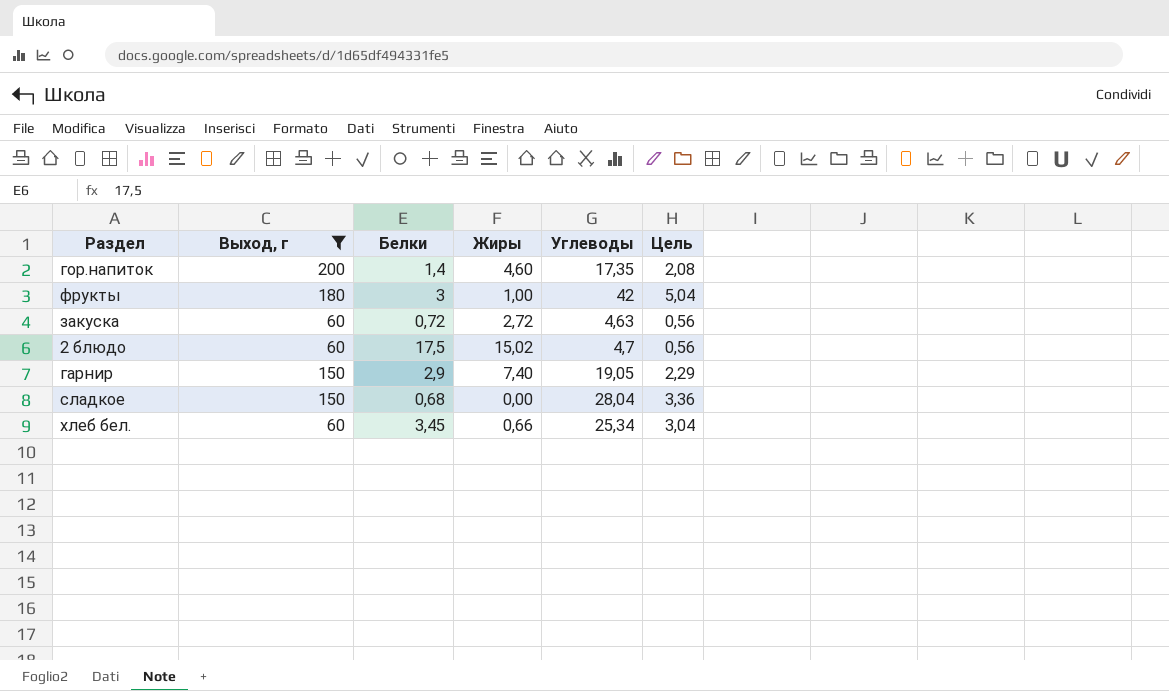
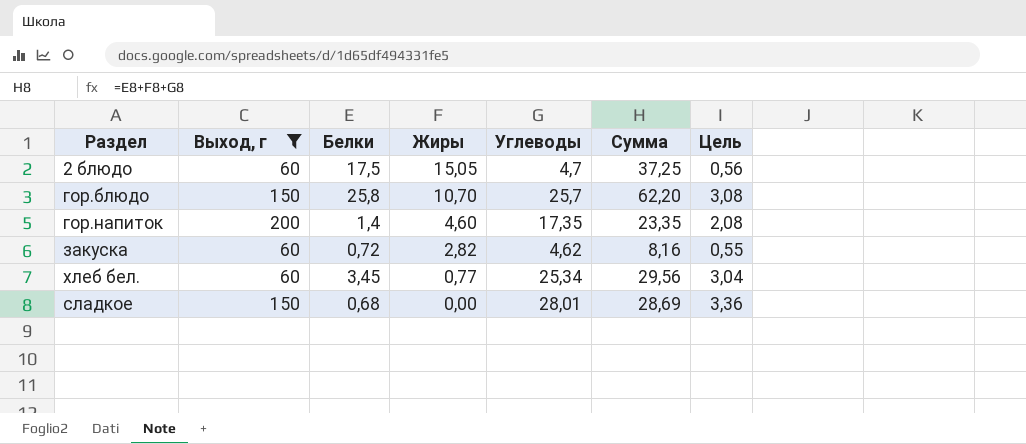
row order: none -> Жиры descending
column Сумма | formula: none -> [Белки] + [Жиры] + [Углеводы]
row фрукты: 180 | 3 | 1,00 | 42 | 5,04 -> none
row гарнир: 150 | 2,9 | 7,40 | 19,05 | 2,29 -> none
2 блюдо | Жиры: 15,02 -> 15,05
row гор.блюдо: none -> 150 | 25,8 | 10,70 | 25,7 | 62,20 | 3,08
закуска | Жиры: 2,72 -> 2,82
закуска | Углеводы: 4,63 -> 4,62
закуска | Цель: 0,56 -> 0,55
хлеб бел. | Жиры: 0,66 -> 0,77
сладкое | Углеводы: 28,04 -> 28,01

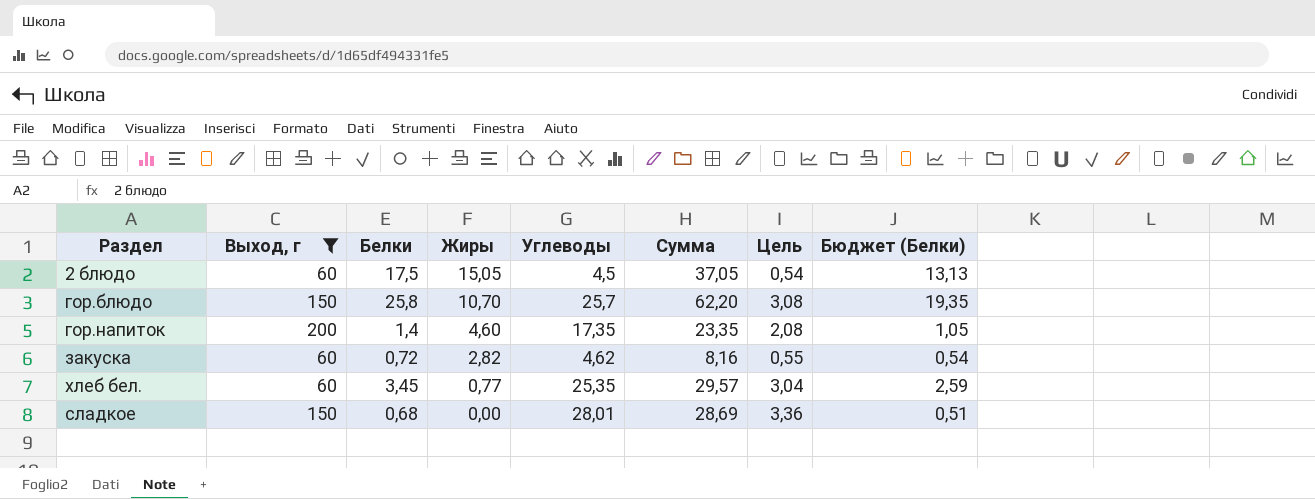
column Бюджет (Белки) | formula: none -> [Белки] * 0,75
2 блюдо | Углеводы: 4,7 -> 4,5
2 блюдо | Сумма: 37,25 -> 37,05
2 блюдо | Цель: 0,56 -> 0,54
хлеб бел. | Углеводы: 25,34 -> 25,35
хлеб бел. | Сумма: 29,56 -> 29,57

